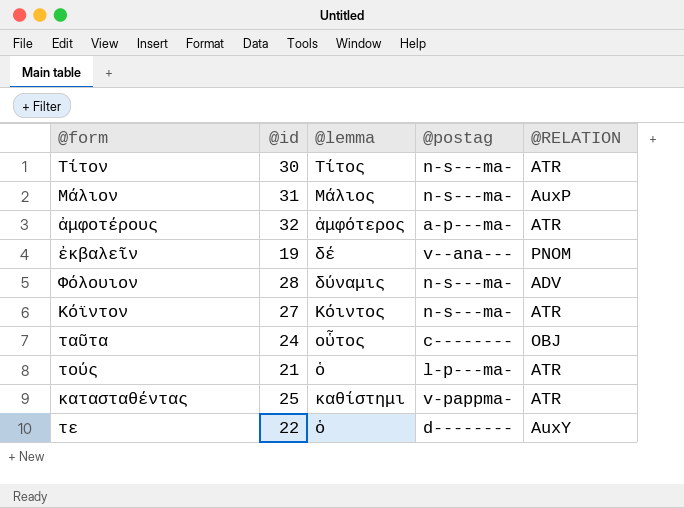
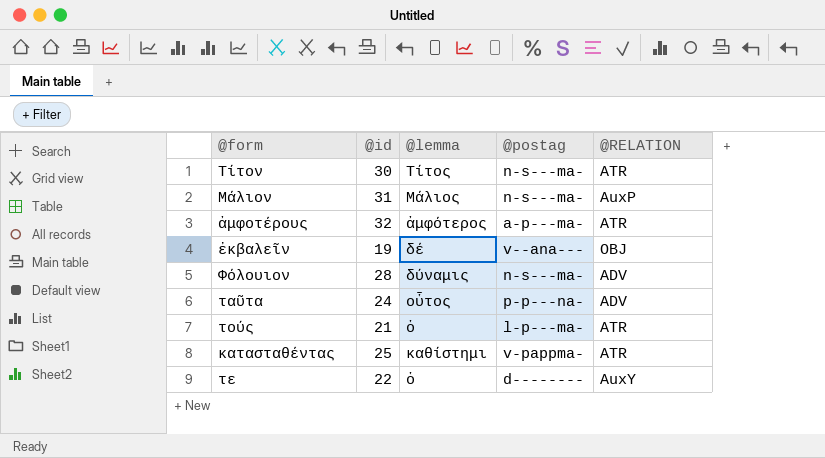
row Κόϊντον: 27 | Κόιντος | n-s---ma- | ATR -> none
ἐκβαλεῖν | @RELATION: PNOM -> OBJ
ταῦτα | @postag: c-------- -> p-p---na-
ταῦτα | @RELATION: OBJ -> ADV

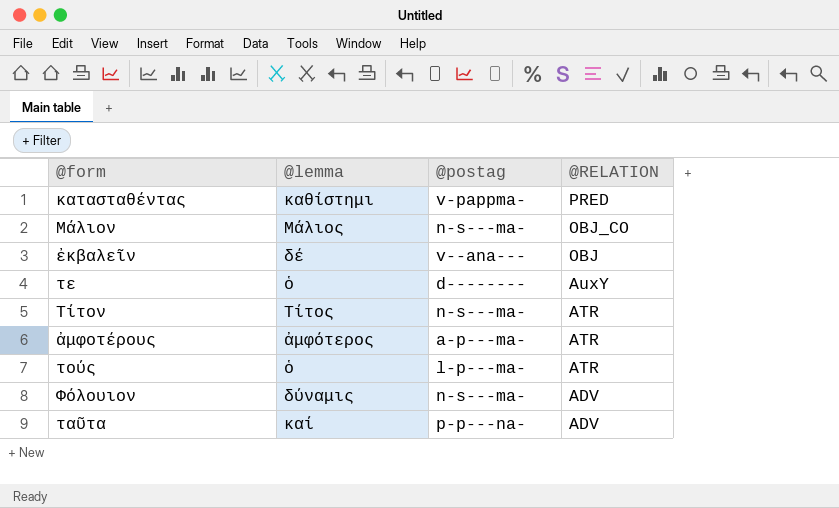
row order: none -> @RELATION descending
column @id | position: 2 -> none
κατασταθέντας | @RELATION: ATR -> PRED
Μάλιον | @RELATION: AuxP -> OBJ_CO
ταῦτα | @lemma: οὗτος -> καί

